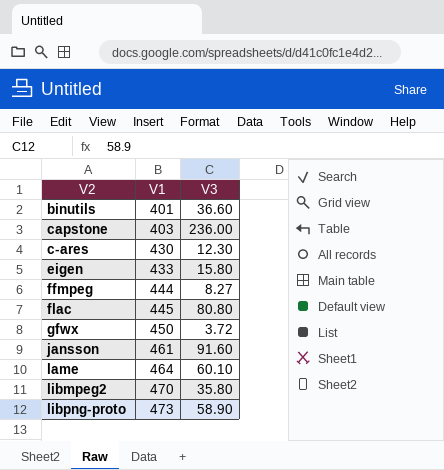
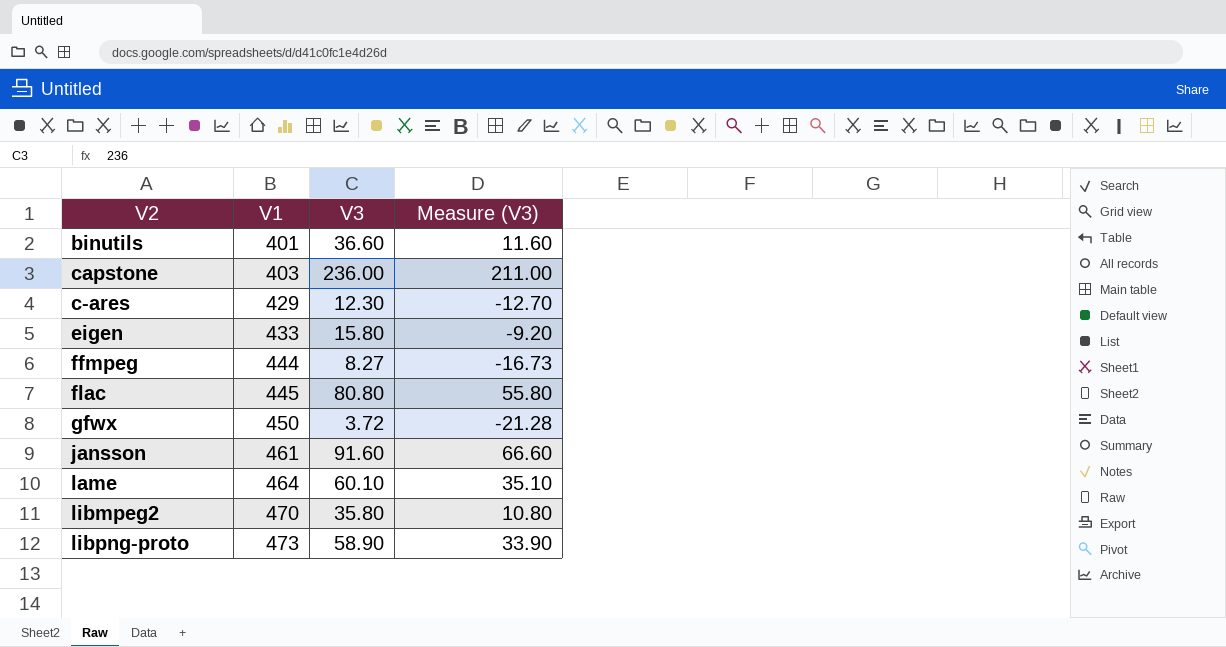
column Measure (V3) | formula: none -> [V3] - 25
c-ares | V1: 430 -> 429

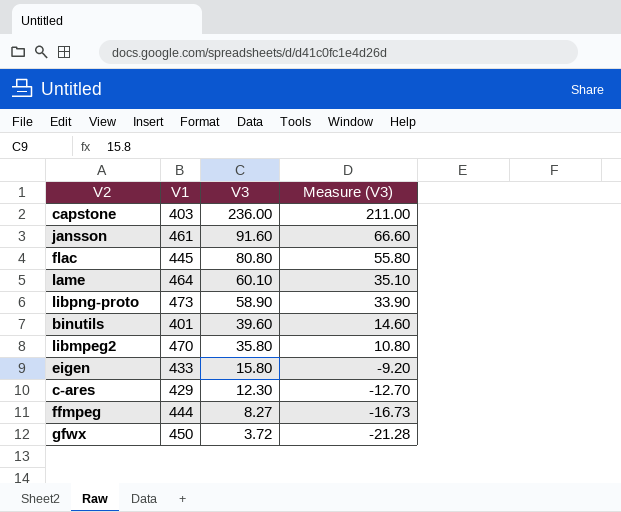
row order: V1 ascending -> V3 descending
binutils | V3: 36.60 -> 39.60
binutils | Measure (V3): 11.60 -> 14.60

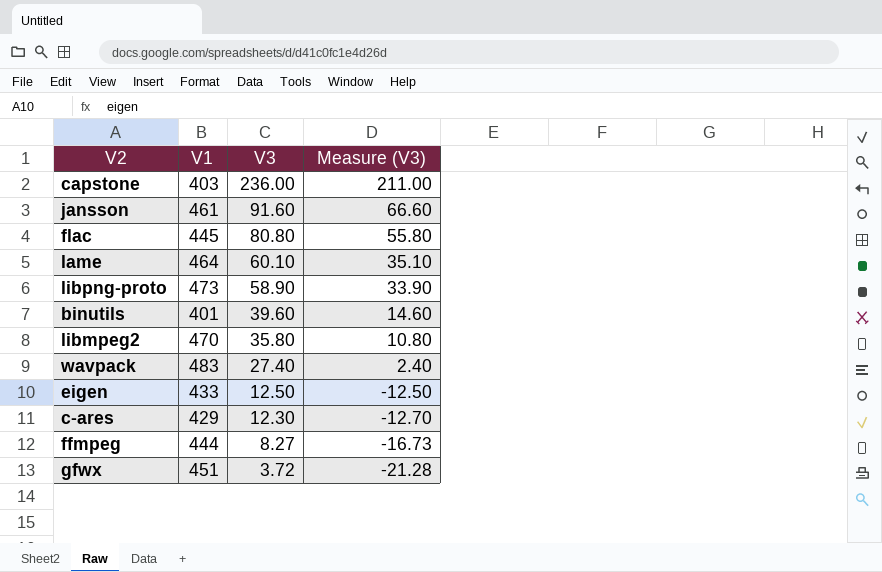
row wavpack: none -> 483 | 27.40 | 2.40
eigen | V3: 15.80 -> 12.50
eigen | Measure (V3): -9.20 -> -12.50
gfwx | V1: 450 -> 451

